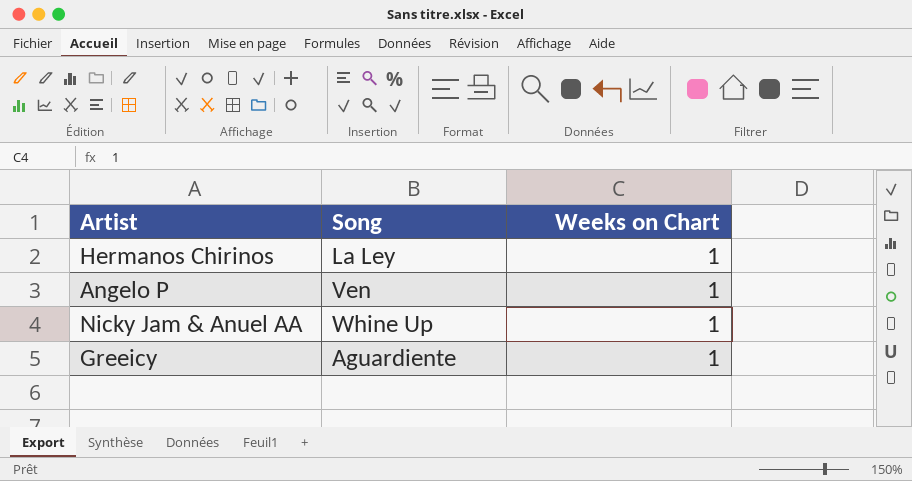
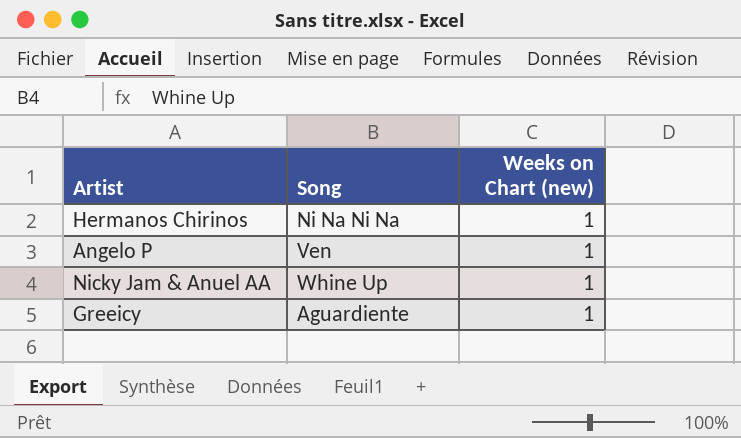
column name: Weeks on Chart -> Weeks on Chart (new)
Hermanos Chirinos | Song: La Ley -> Ni Na Ni Na

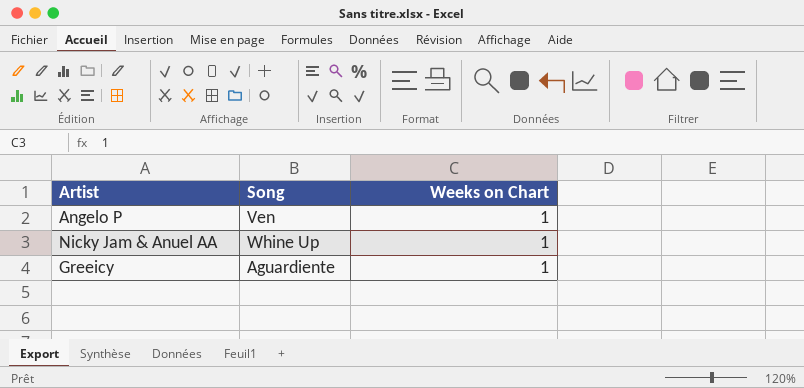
column name: Weeks on Chart (new) -> Weeks on Chart
row Hermanos Chirinos: Ni Na Ni Na | 1 -> none

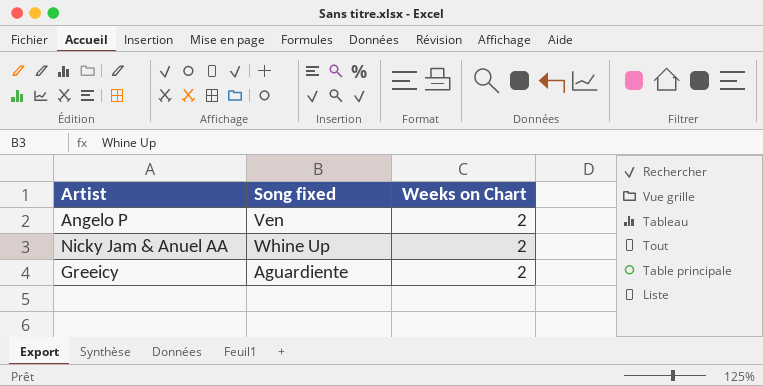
column name: Song -> Song fixed
Angelo P | Weeks on Chart: 1 -> 2
Nicky Jam & Anuel AA | Weeks on Chart: 1 -> 2
Greeicy | Weeks on Chart: 1 -> 2

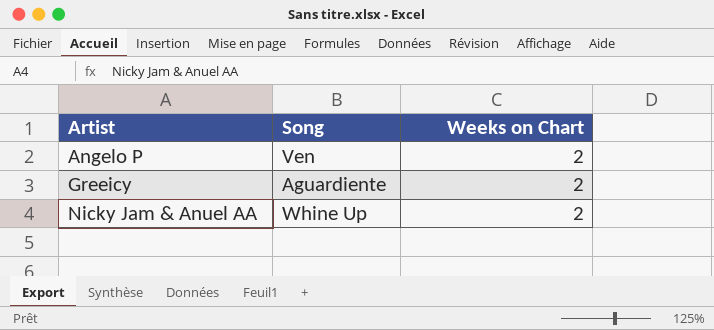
row order: none -> Artist ascending
column name: Song fixed -> Song

